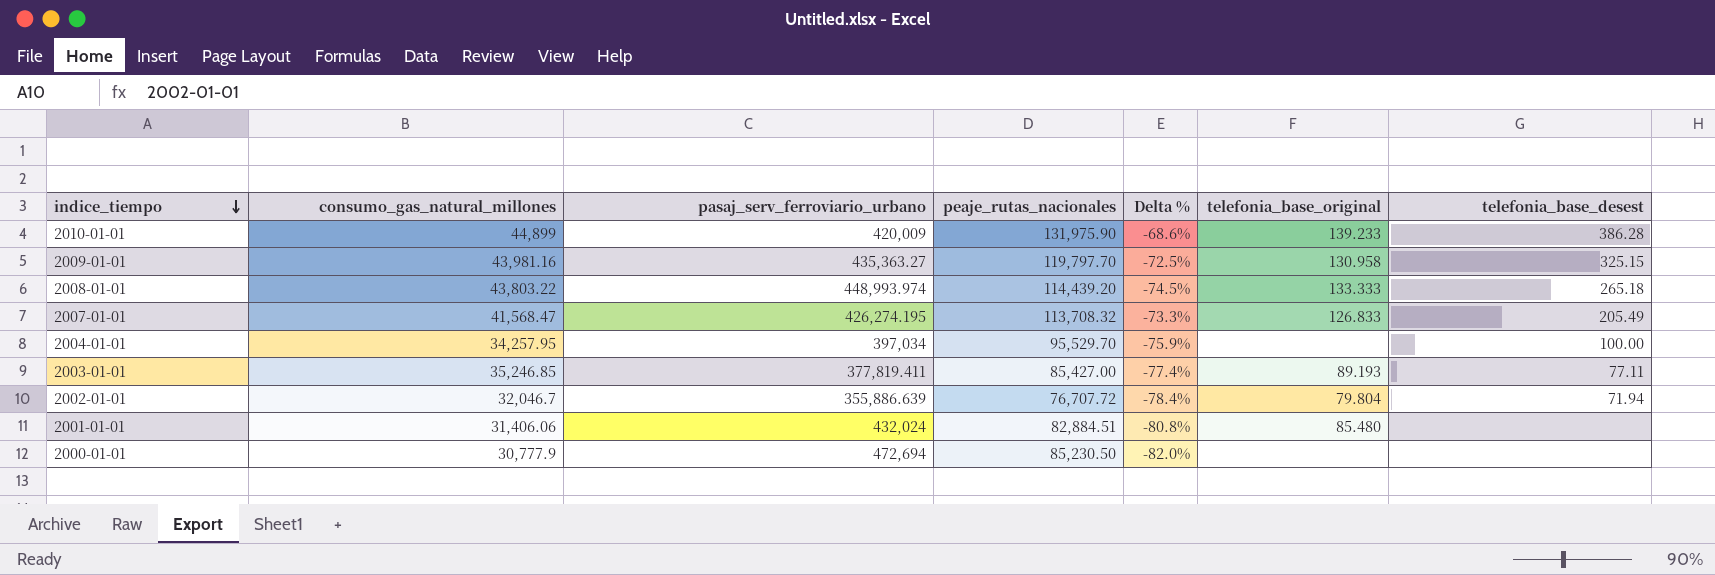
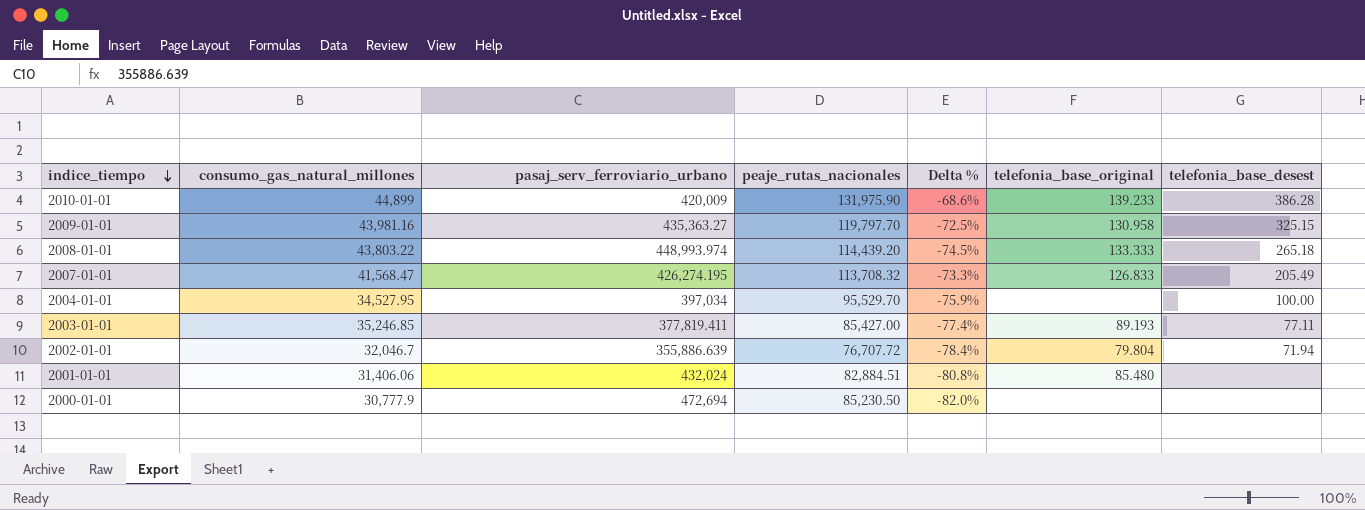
2004-01-01 | consumo_gas_natural_millones: 34,257.95 -> 34,527.95

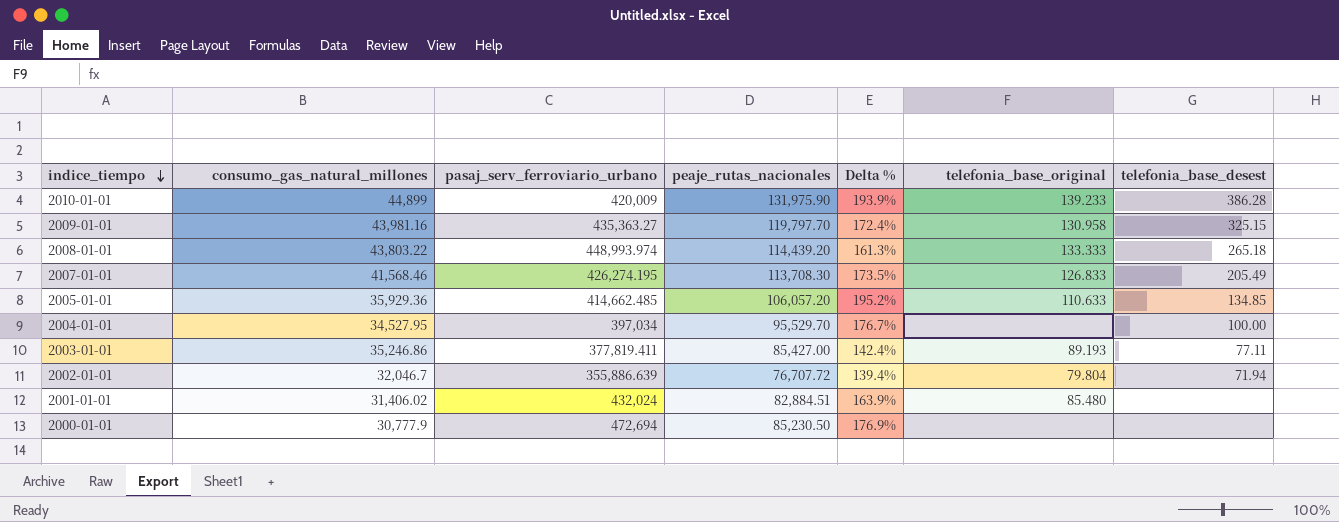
column Delta % | formula: ([peaje_rutas_nacionales] - [pasaj_serv_ferroviario_urbano]) / [pasaj_serv_ferroviario_urbano] -> ([peaje_rutas_nacionales] - [consumo_gas_natural_millones]) / [consumo_gas_natural_millones]
2007-01-01 | consumo_gas_natural_millones: 41,568.47 -> 41,568.46
2007-01-01 | peaje_rutas_nacionales: 113,708.32 -> 113,708.30
row 2005-01-01: none -> 35,929.36 | 414,662.485 | 106,057.20 | 195.2% | 110.633 | 134.85
2003-01-01 | consumo_gas_natural_millones: 35,246.85 -> 35,246.86
2001-01-01 | consumo_gas_natural_millones: 31,406.06 -> 31,406.02

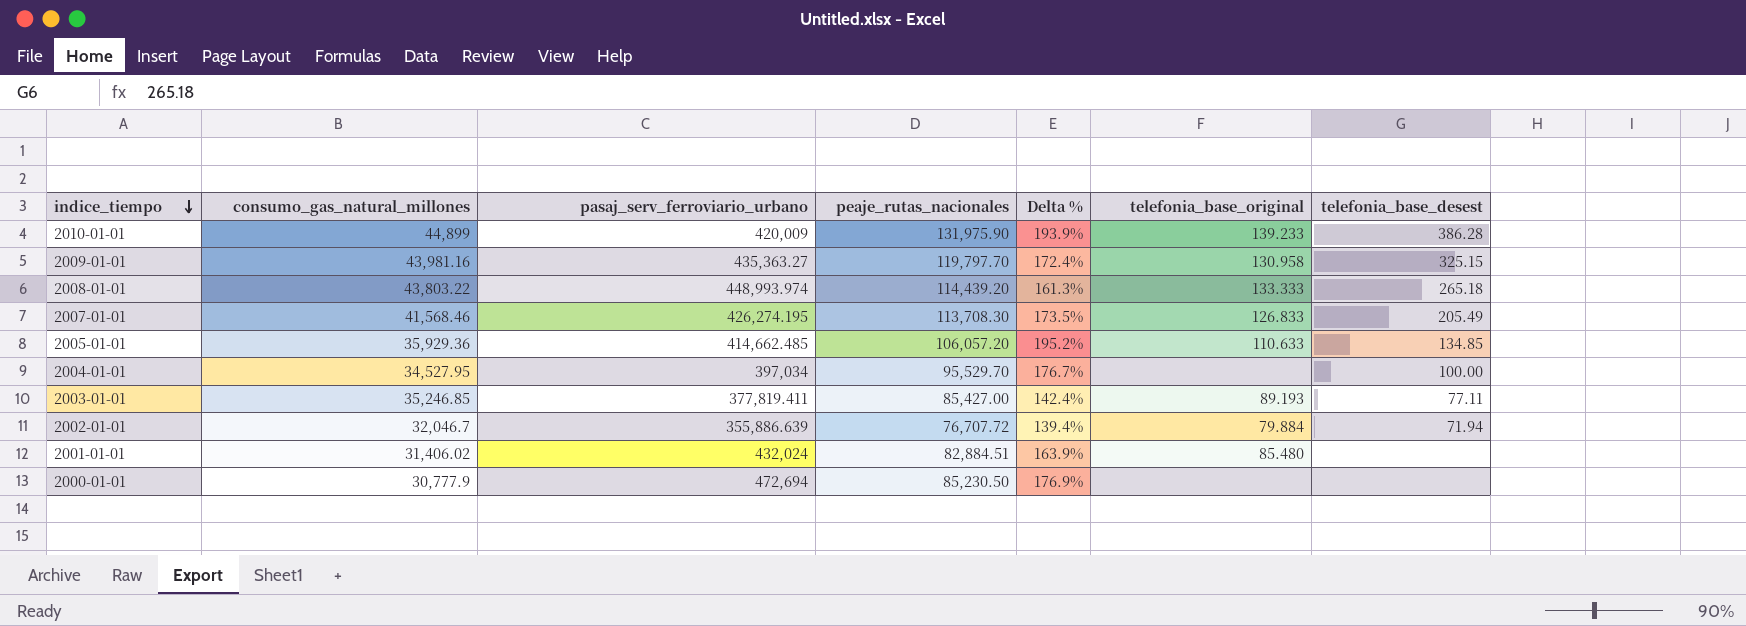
2003-01-01 | consumo_gas_natural_millones: 35,246.86 -> 35,246.85
2002-01-01 | telefonia_base_original: 79.804 -> 79.884

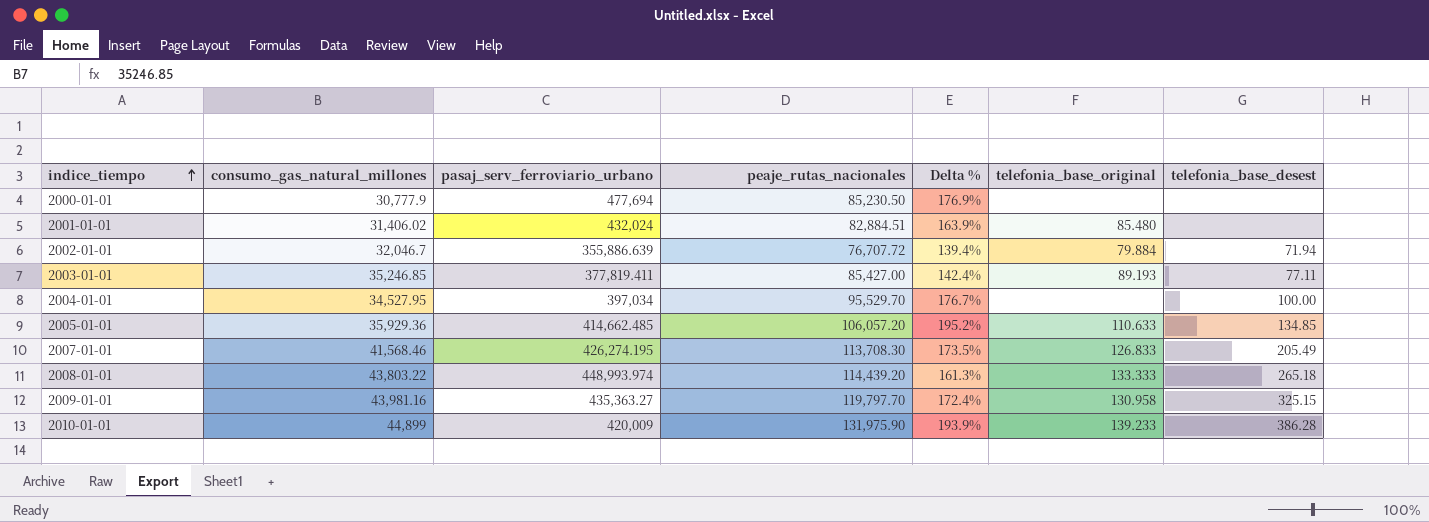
row order: indice_tiempo descending -> indice_tiempo ascending
2000-01-01 | pasaj_serv_ferroviario_urbano: 472,694 -> 477,694

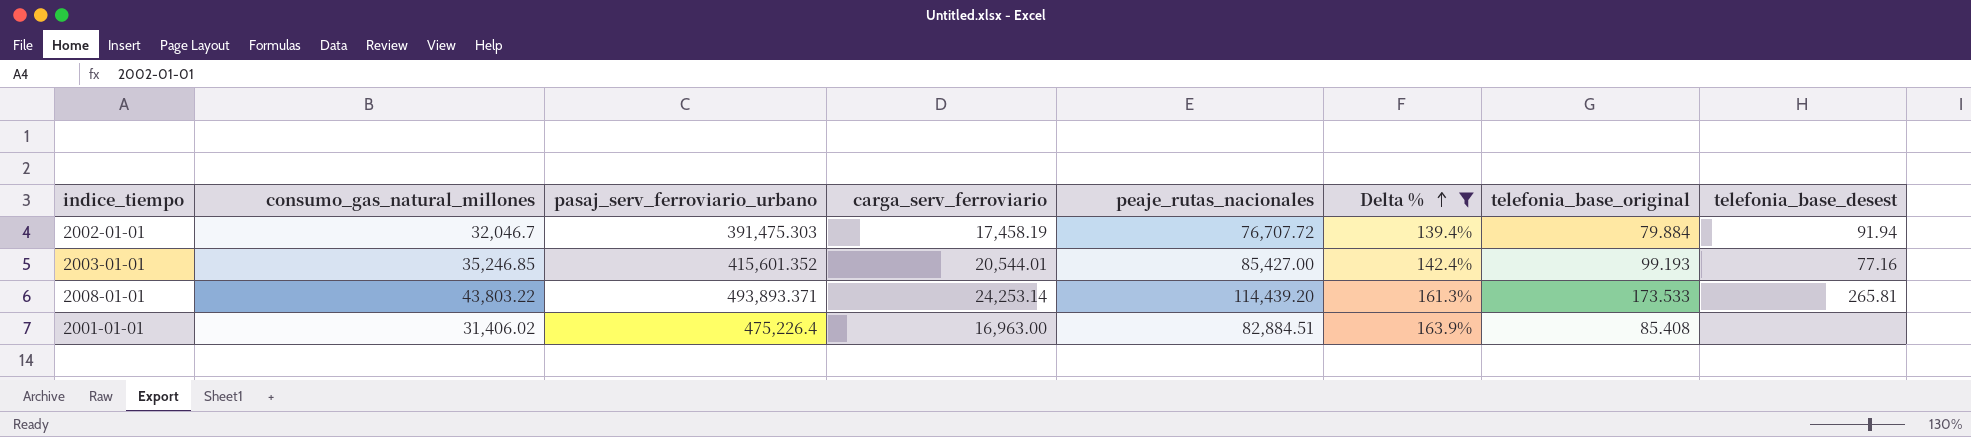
filter: none -> Delta % <= 163.9%
row order: indice_tiempo ascending -> Delta % ascending
column carga_serv_ferroviario | position: none -> 4
2002-01-01 | pasaj_serv_ferroviario_urbano: 355,886.639 -> 391,475.303
2002-01-01 | telefonia_base_desest: 71.94 -> 91.94
2003-01-01 | pasaj_serv_ferroviario_urbano: 377,819.411 -> 415,601.352
2003-01-01 | telefonia_base_original: 89.193 -> 99.193
2003-01-01 | telefonia_base_desest: 77.11 -> 77.16
2008-01-01 | pasaj_serv_ferroviario_urbano: 448,993.974 -> 493,893.371
2008-01-01 | telefonia_base_original: 133.333 -> 173.533
2008-01-01 | telefonia_base_desest: 265.18 -> 265.81
2001-01-01 | pasaj_serv_ferroviario_urbano: 432,024 -> 475,226.4
2001-01-01 | telefonia_base_original: 85.480 -> 85.408

